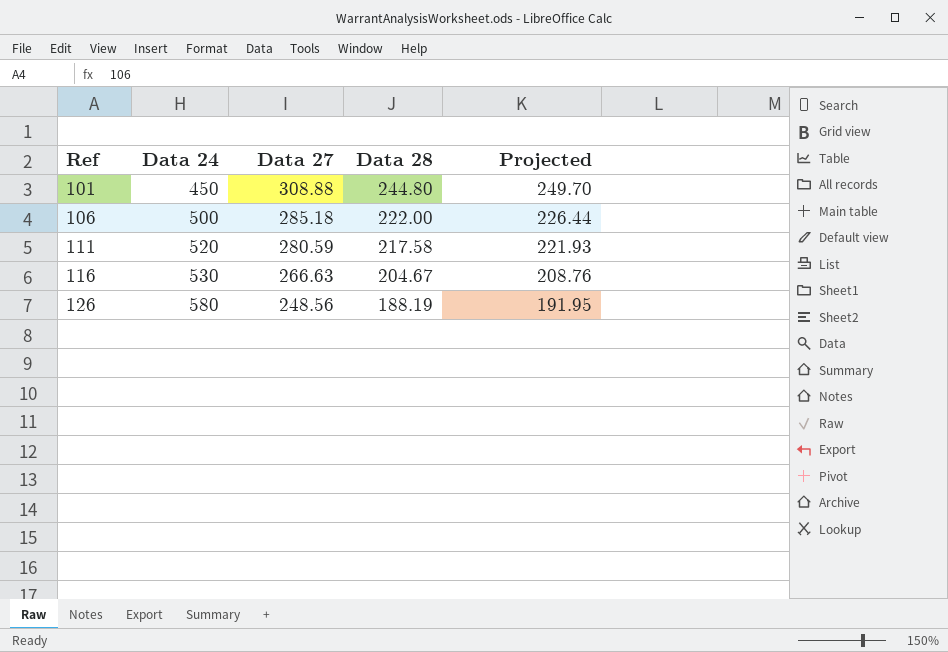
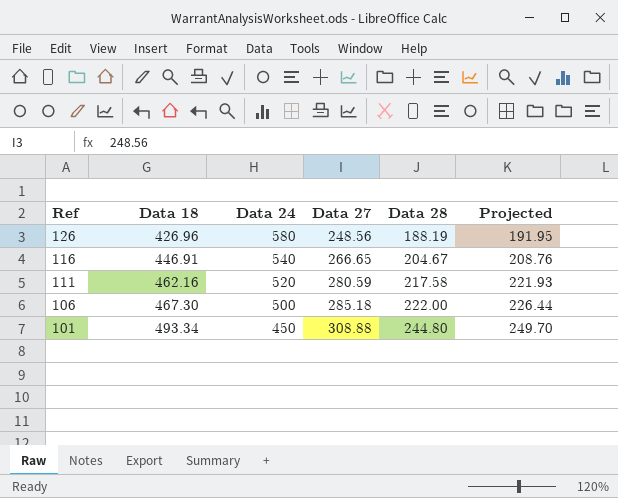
row order: Ref ascending -> Ref descending
column Data 18 | position: none -> 2
116 | Data 24: 530 -> 540
116 | Data 27: 266.63 -> 266.65

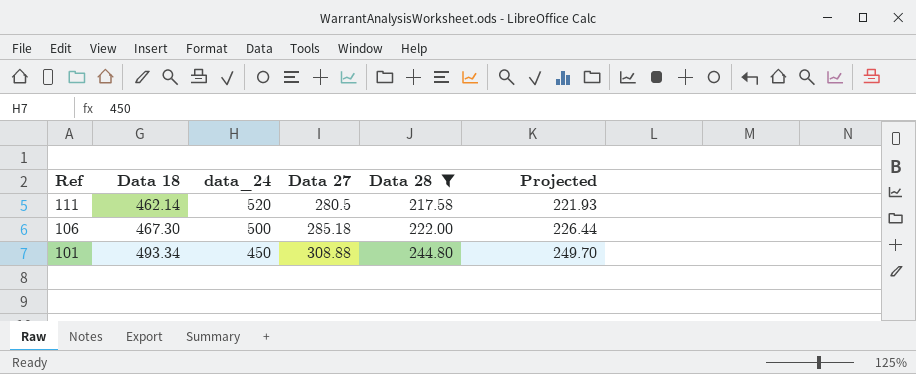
filter: none -> Data 28 >= 217.58
column name: Data 24 -> data_24
111 | Data 18: 462.16 -> 462.14
111 | Data 27: 280.59 -> 280.5

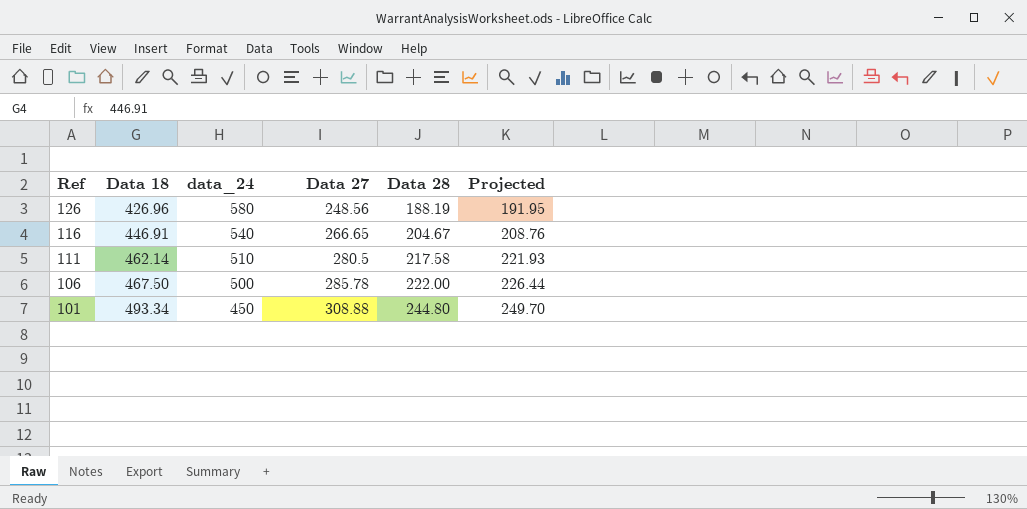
filter: Data 28 >= 217.58 -> none
111 | data_24: 520 -> 510
106 | Data 18: 467.30 -> 467.50
106 | Data 27: 285.18 -> 285.78

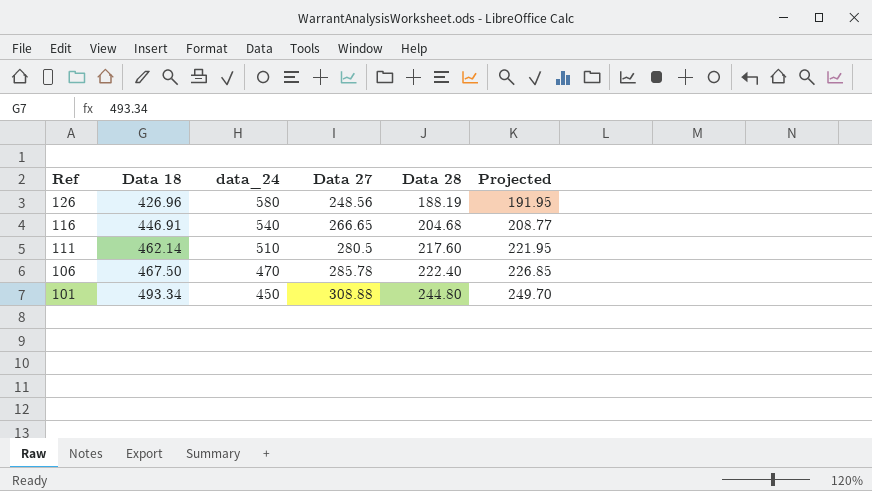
116 | Data 28: 204.67 -> 204.68
116 | Projected: 208.76 -> 208.77
111 | Data 28: 217.58 -> 217.60
111 | Projected: 221.93 -> 221.95
106 | data_24: 500 -> 470
106 | Data 28: 222.00 -> 222.40
106 | Projected: 226.44 -> 226.85

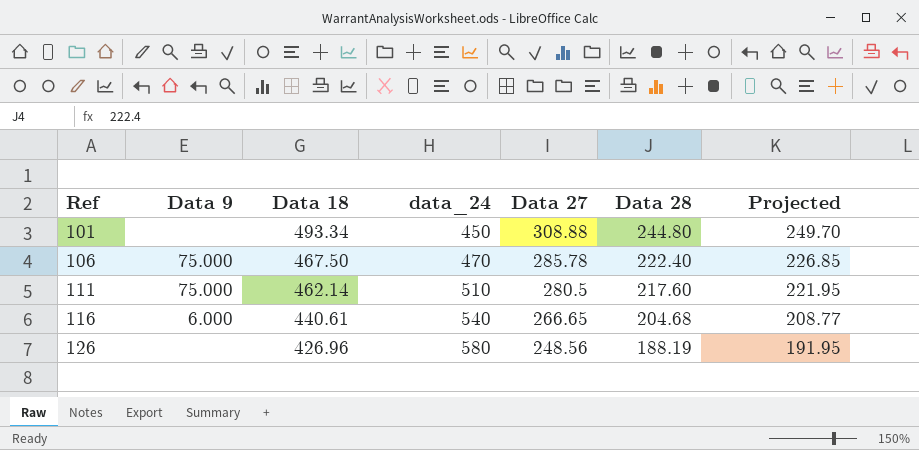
row order: Ref descending -> Ref ascending
column Data 9 | position: none -> 2
116 | Data 18: 446.91 -> 440.61

